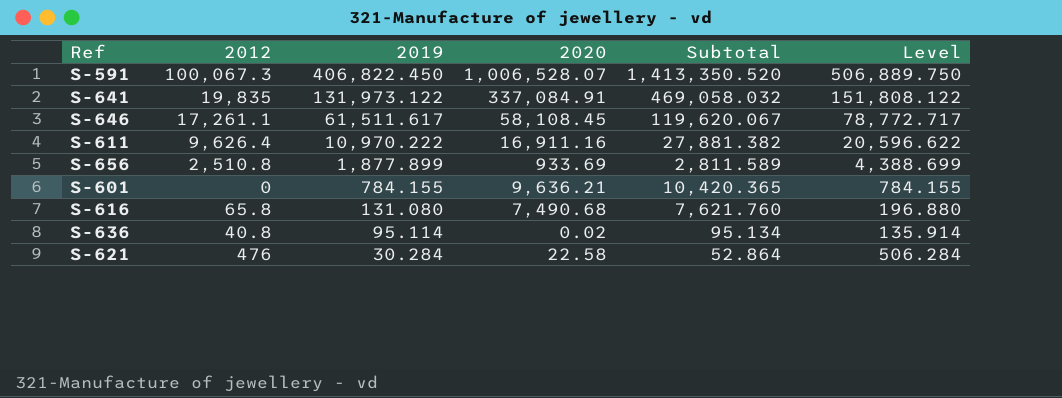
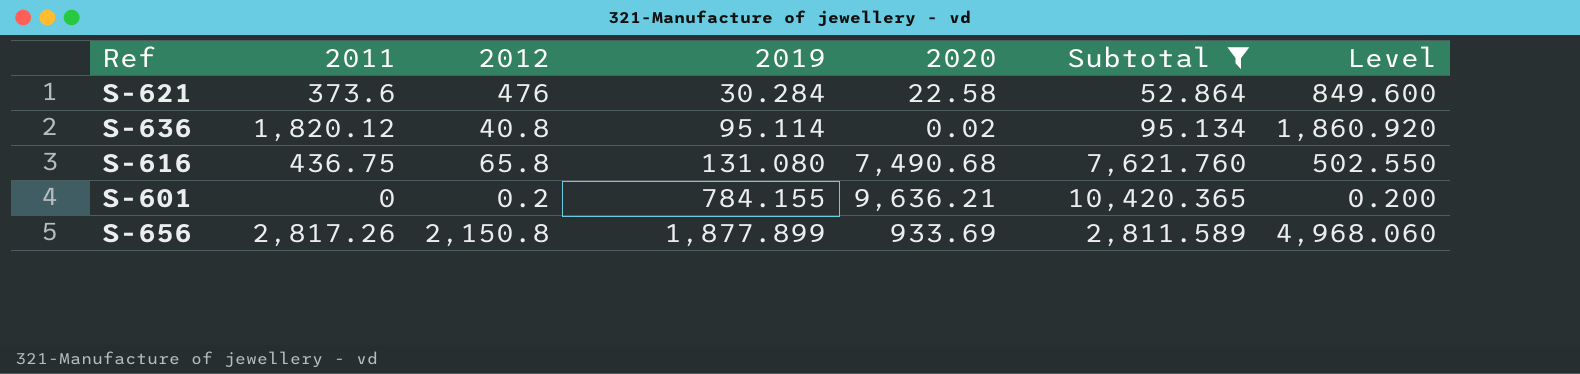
filter: none -> Subtotal <= 10,420.365
row order: 2019 descending -> 2019 ascending
column 2011 | position: none -> 2
column Level | formula: [2012] + [2019] -> [2011] + [2012]
S-601 | 2012: 0 -> 0.2
S-656 | 2012: 2,510.8 -> 2,150.8

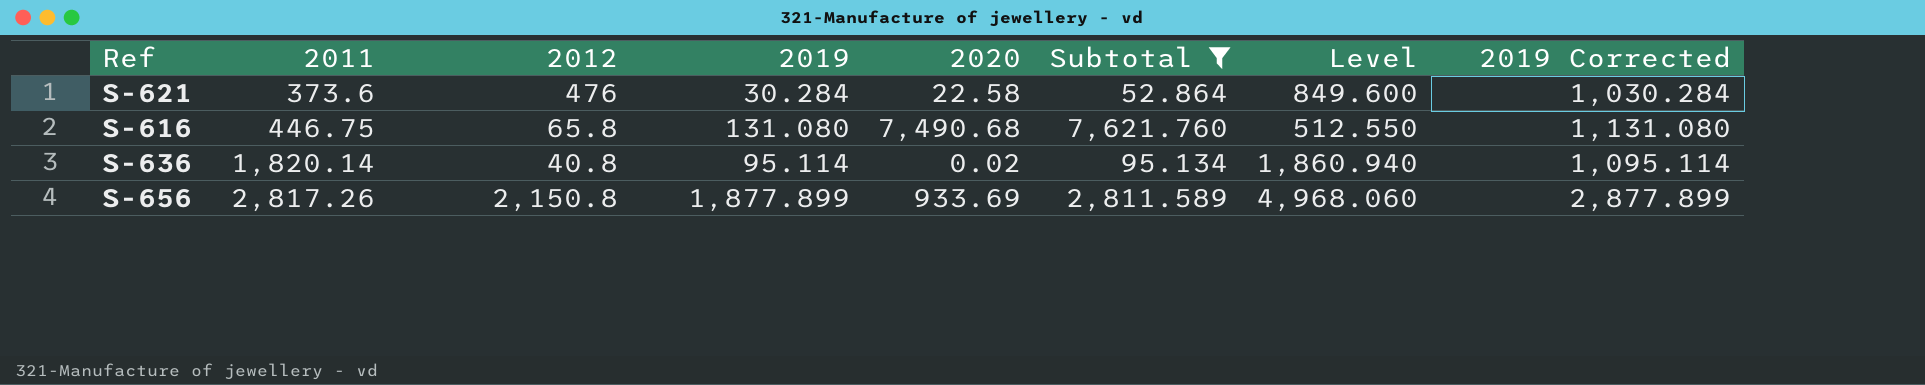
row order: 2019 ascending -> 2011 ascending
column 2019 Corrected | formula: none -> [2019] + 1000
row S-601: 0 | 0.2 | 784.155 | 9,636.21 | 10,420.365 | 0.200 -> none
S-616 | 2011: 436.75 -> 446.75
S-616 | Level: 502.550 -> 512.550
S-636 | 2011: 1,820.12 -> 1,820.14
S-636 | Level: 1,860.920 -> 1,860.940

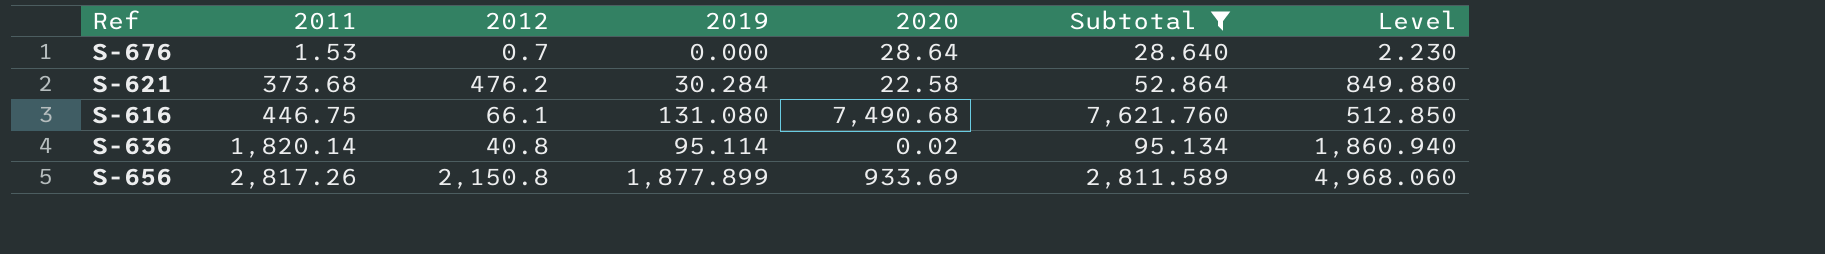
column 2019 Corrected | formula: [2019] + 1000 -> none
row S-676: none -> 1.53 | 0.7 | 0.000 | 28.64 | 28.640 | 2.230
S-621 | 2011: 373.6 -> 373.68
S-621 | 2012: 476 -> 476.2
S-621 | Level: 849.600 -> 849.880
S-616 | 2012: 65.8 -> 66.1
S-616 | Level: 512.550 -> 512.850

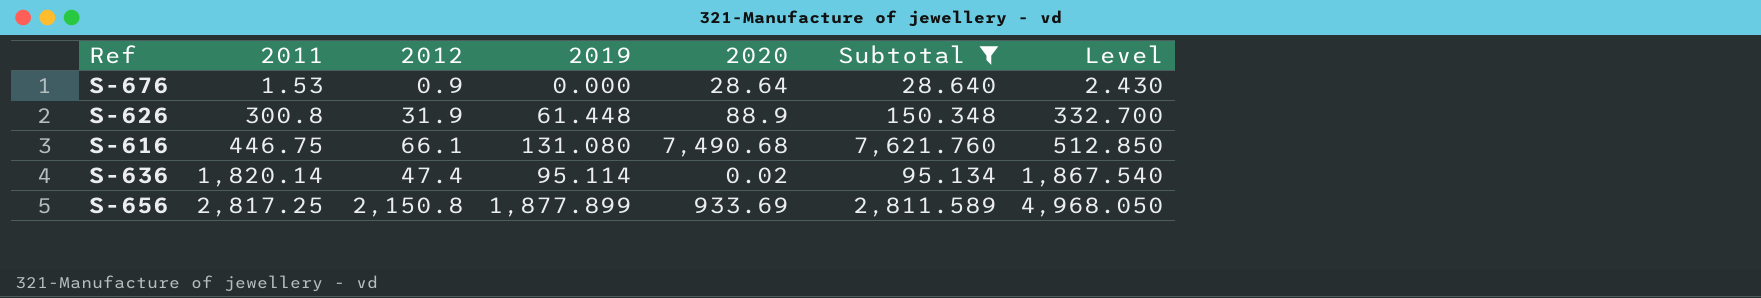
row S-621: 373.68 | 476.2 | 30.284 | 22.58 | 52.864 | 849.880 -> none
S-676 | 2012: 0.7 -> 0.9
S-676 | Level: 2.230 -> 2.430
row S-626: none -> 300.8 | 31.9 | 61.448 | 88.9 | 150.348 | 332.700
S-636 | 2012: 40.8 -> 47.4
S-636 | Level: 1,860.940 -> 1,867.540
S-656 | 2011: 2,817.26 -> 2,817.25
S-656 | Level: 4,968.060 -> 4,968.050

